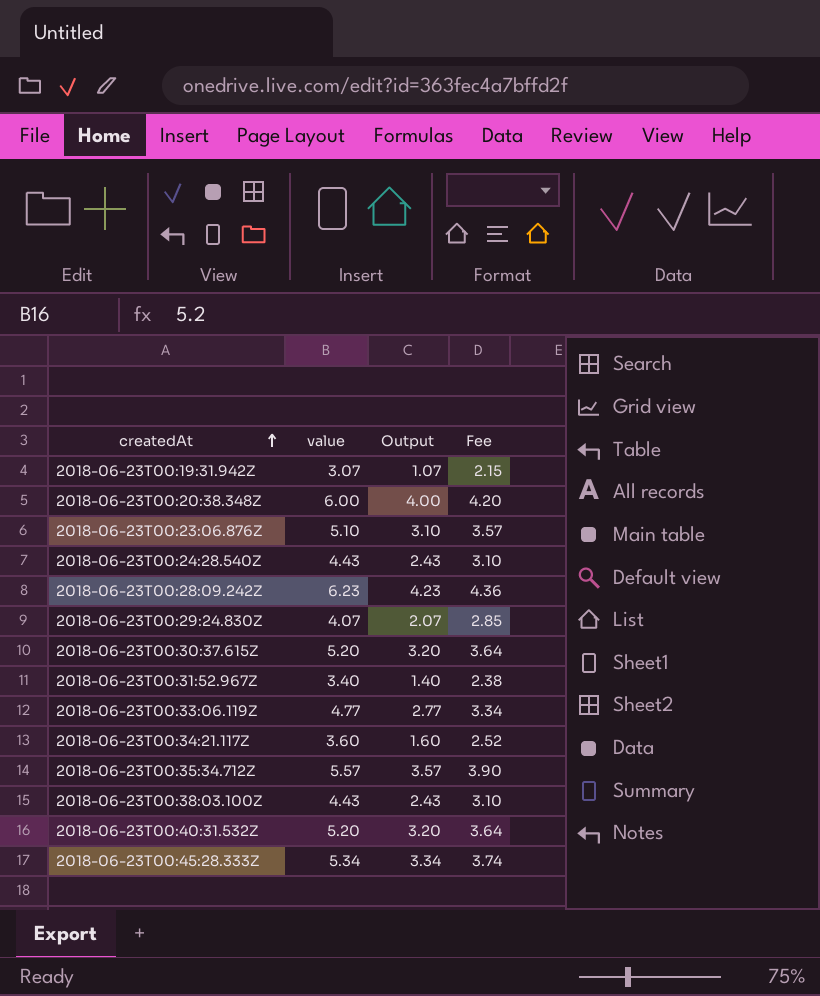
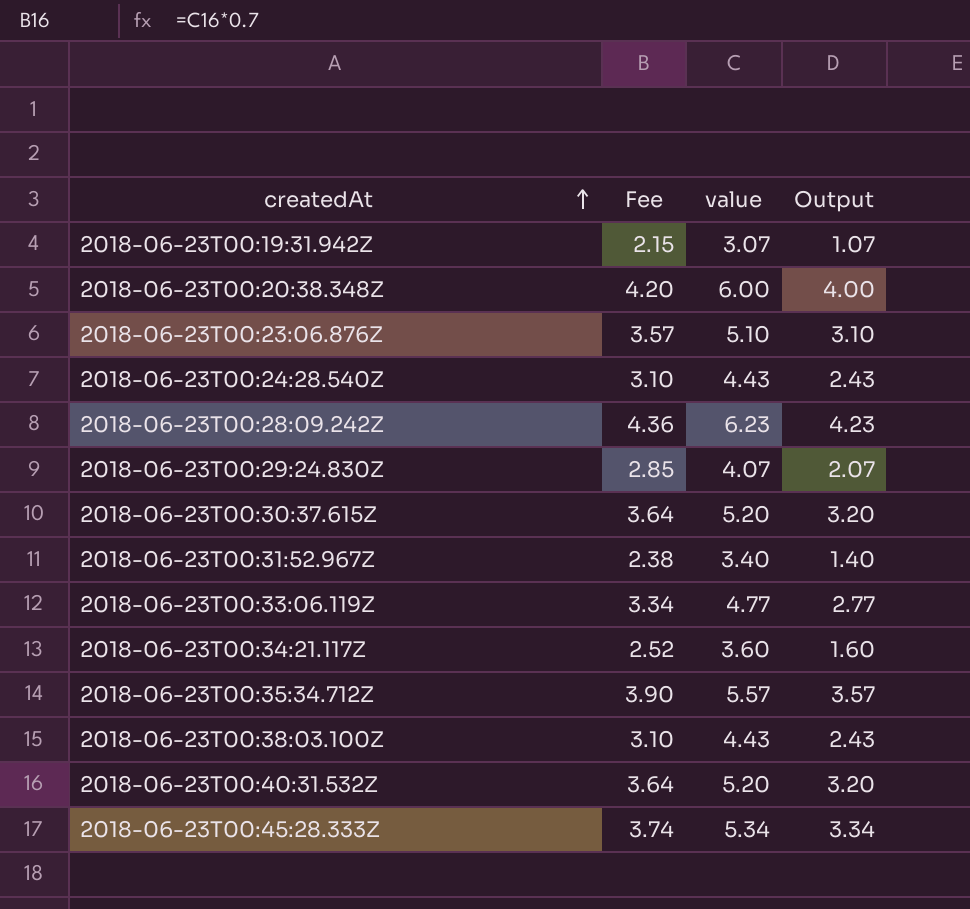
column Fee | position: 4 -> 2

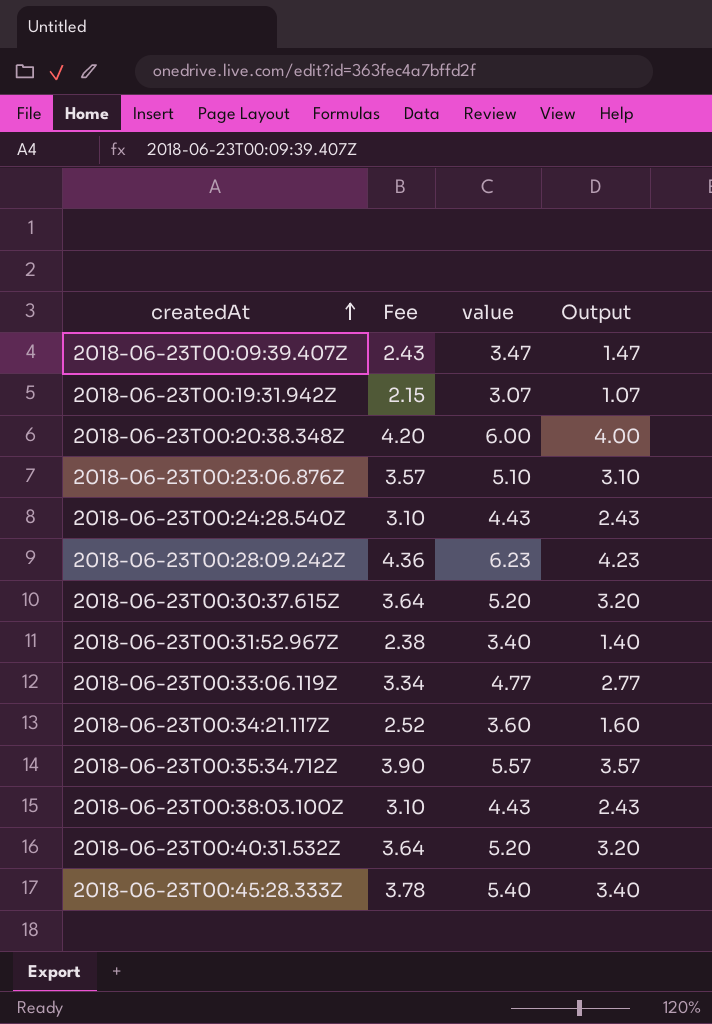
row 2018-06-23T00:29:24.830Z: 2.85 | 4.07 | 2.07 -> none
row 2018-06-23T00:09:39.407Z: none -> 2.43 | 3.47 | 1.47
2018-06-23T00:45:28.333Z | Fee: 3.74 -> 3.78
2018-06-23T00:45:28.333Z | value: 5.34 -> 5.40
2018-06-23T00:45:28.333Z | Output: 3.34 -> 3.40

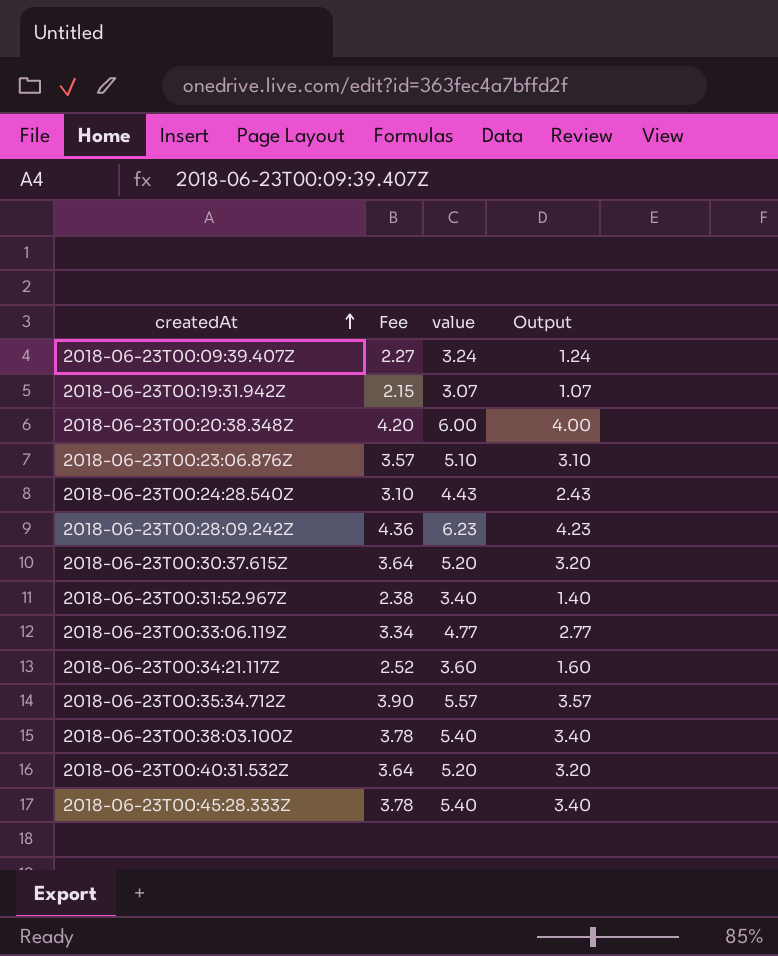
2018-06-23T00:09:39.407Z | Fee: 2.43 -> 2.27
2018-06-23T00:09:39.407Z | value: 3.47 -> 3.24
2018-06-23T00:09:39.407Z | Output: 1.47 -> 1.24
2018-06-23T00:38:03.100Z | Fee: 3.10 -> 3.78
2018-06-23T00:38:03.100Z | value: 4.43 -> 5.40
2018-06-23T00:38:03.100Z | Output: 2.43 -> 3.40

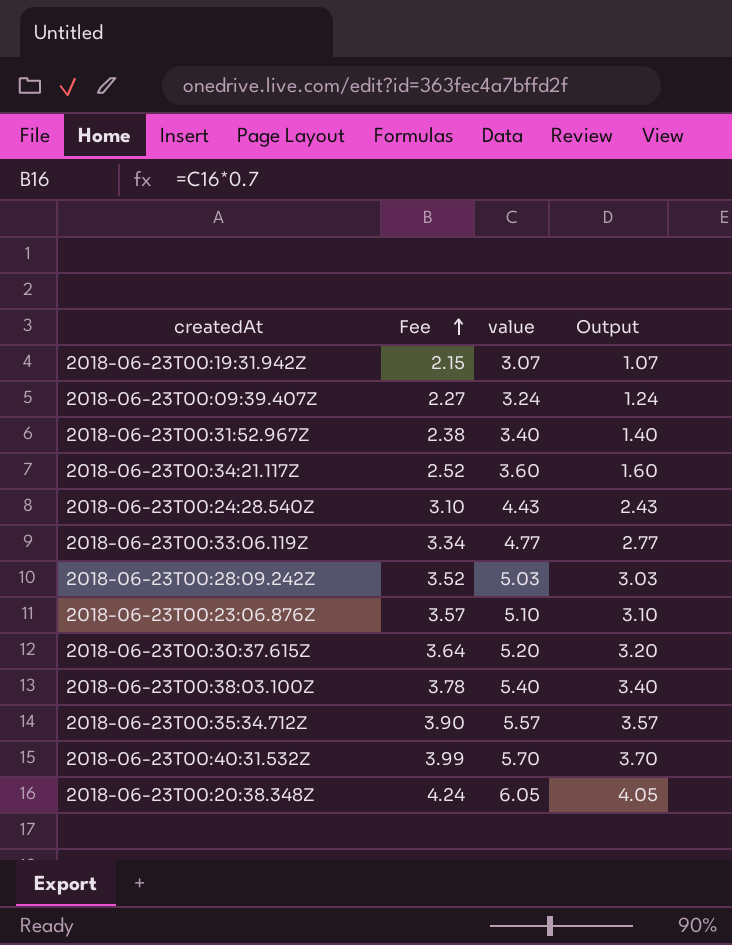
row order: createdAt ascending -> Fee ascending
row 2018-06-23T00:45:28.333Z: 3.78 | 5.40 | 3.40 -> none
2018-06-23T00:28:09.242Z | Fee: 4.36 -> 3.52
2018-06-23T00:28:09.242Z | value: 6.23 -> 5.03
2018-06-23T00:28:09.242Z | Output: 4.23 -> 3.03
2018-06-23T00:40:31.532Z | Fee: 3.64 -> 3.99
2018-06-23T00:40:31.532Z | value: 5.20 -> 5.70
2018-06-23T00:40:31.532Z | Output: 3.20 -> 3.70
2018-06-23T00:20:38.348Z | Fee: 4.20 -> 4.24
2018-06-23T00:20:38.348Z | value: 6.00 -> 6.05
2018-06-23T00:20:38.348Z | Output: 4.00 -> 4.05

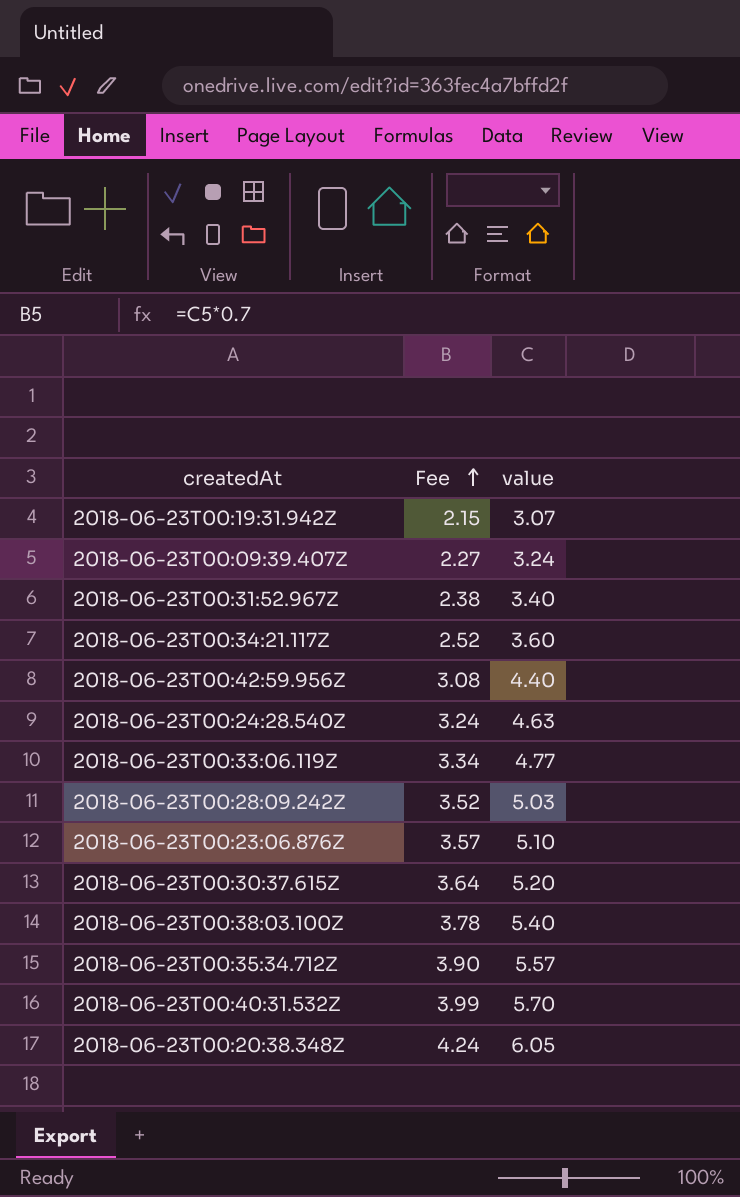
column Output | formula: [value] - 2 -> none
row 2018-06-23T00:42:59.956Z: none -> 3.08 | 4.40
2018-06-23T00:24:28.540Z | Fee: 3.10 -> 3.24
2018-06-23T00:24:28.540Z | value: 4.43 -> 4.63

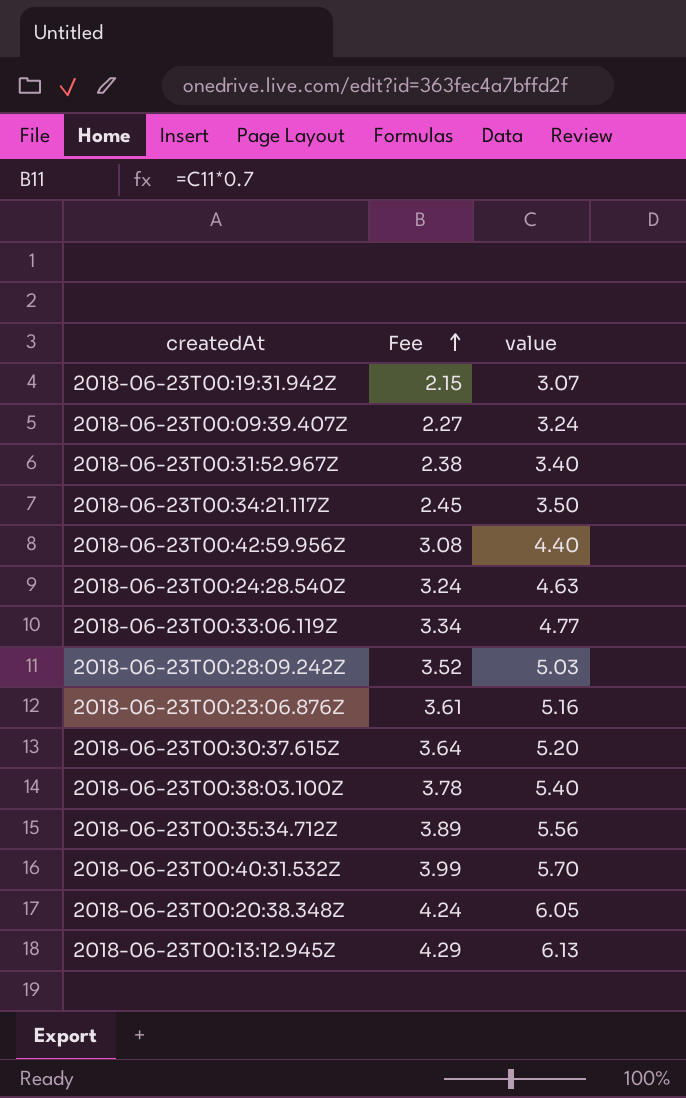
2018-06-23T00:34:21.117Z | Fee: 2.52 -> 2.45
2018-06-23T00:34:21.117Z | value: 3.60 -> 3.50
2018-06-23T00:23:06.876Z | Fee: 3.57 -> 3.61
2018-06-23T00:23:06.876Z | value: 5.10 -> 5.16
2018-06-23T00:35:34.712Z | Fee: 3.90 -> 3.89
2018-06-23T00:35:34.712Z | value: 5.57 -> 5.56
row 2018-06-23T00:13:12.945Z: none -> 4.29 | 6.13

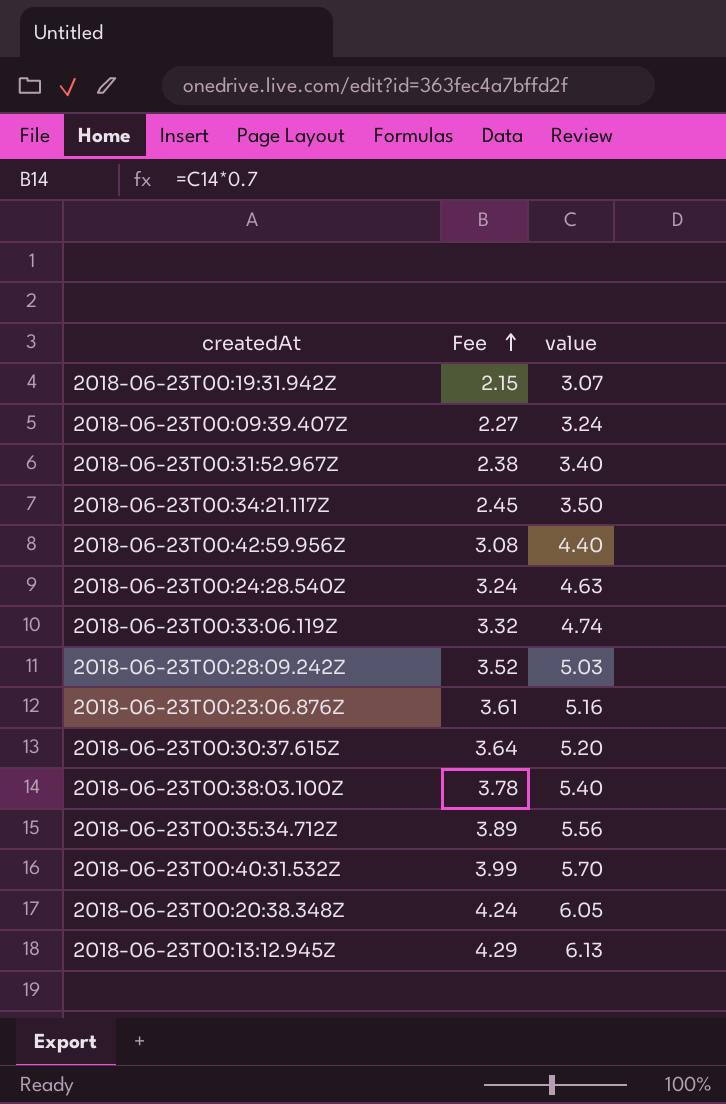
2018-06-23T00:33:06.119Z | Fee: 3.34 -> 3.32
2018-06-23T00:33:06.119Z | value: 4.77 -> 4.74

